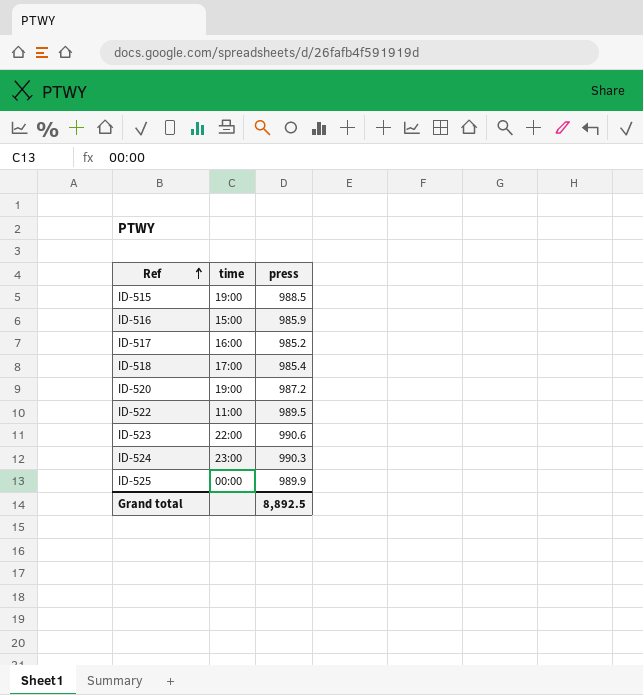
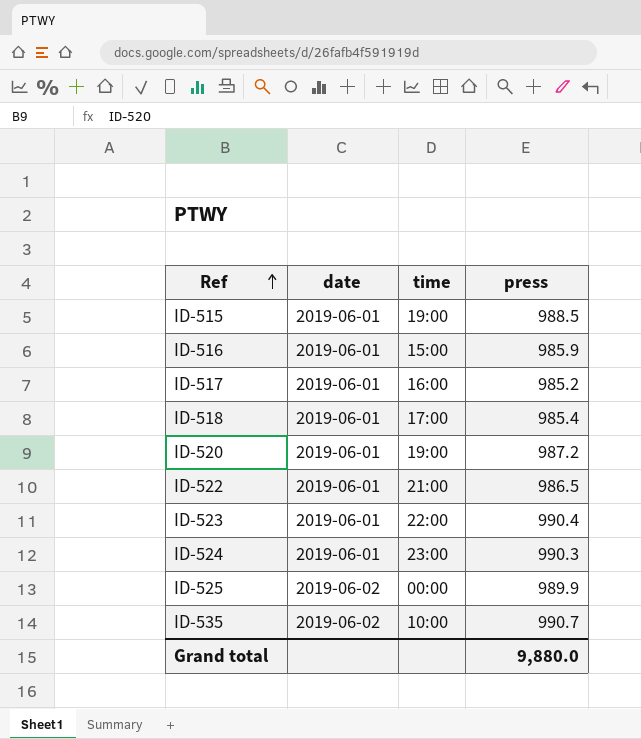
column date | position: none -> 2
ID-522 | time: 11:00 -> 21:00
ID-522 | press: 989.5 -> 986.5
ID-523 | press: 990.6 -> 990.4
row ID-535: none -> 2019-06-02 | 10:00 | 990.7
Grand total | press: 8,892.5 -> 9,880.0

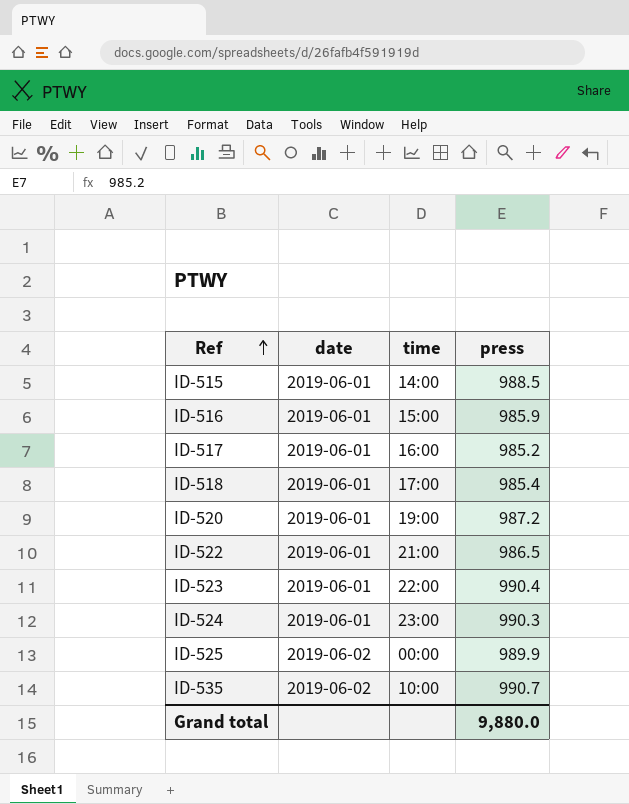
ID-515 | time: 19:00 -> 14:00

